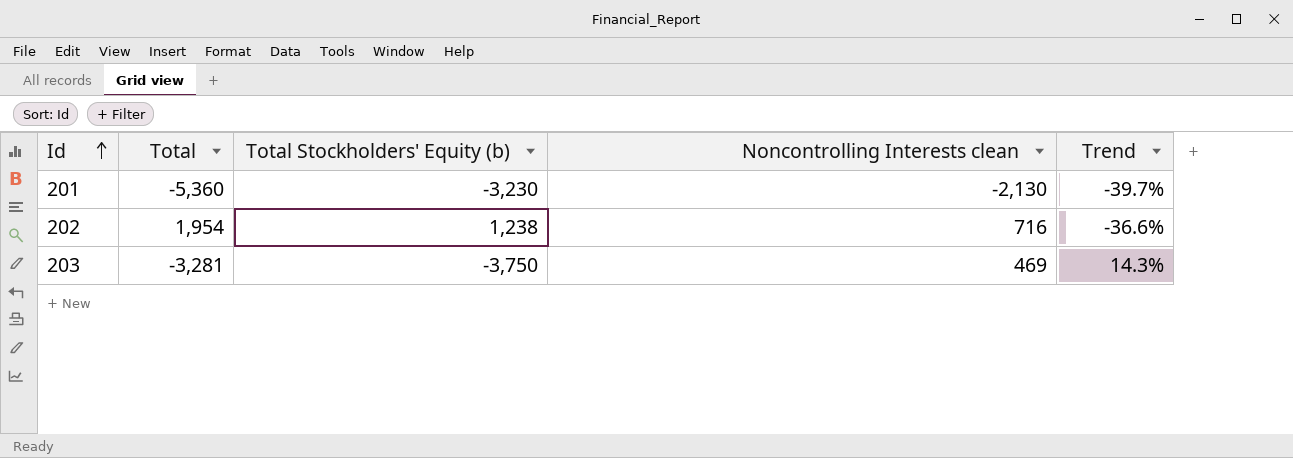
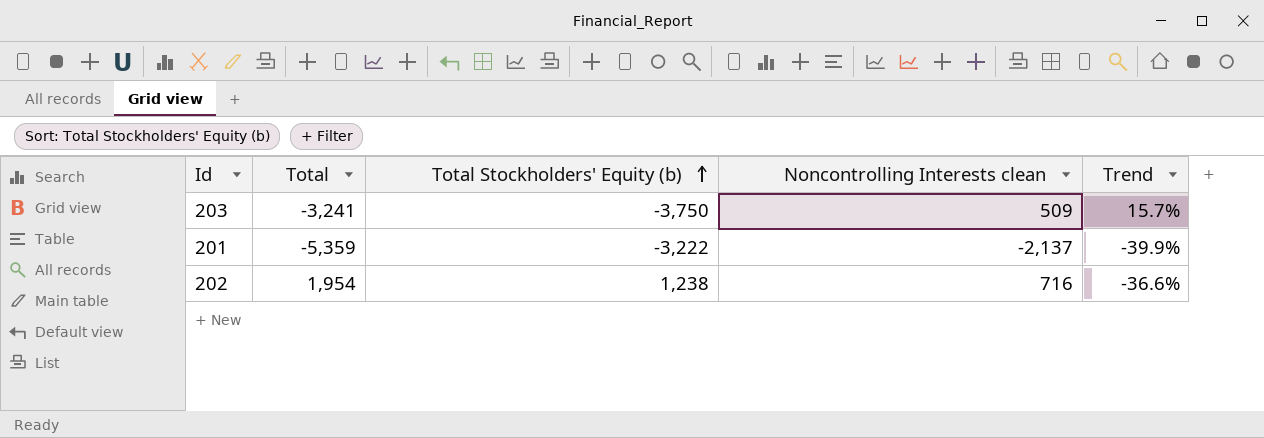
row order: Id ascending -> Total Stockholders' Equity (b) ascending
203 | Total: -3,281 -> -3,241
203 | Noncontrolling Interests clean: 469 -> 509
203 | Trend: 14.3% -> 15.7%
201 | Total: -5,360 -> -5,359
201 | Total Stockholders' Equity (b): -3,230 -> -3,222
201 | Noncontrolling Interests clean: -2,130 -> -2,137
201 | Trend: -39.7% -> -39.9%

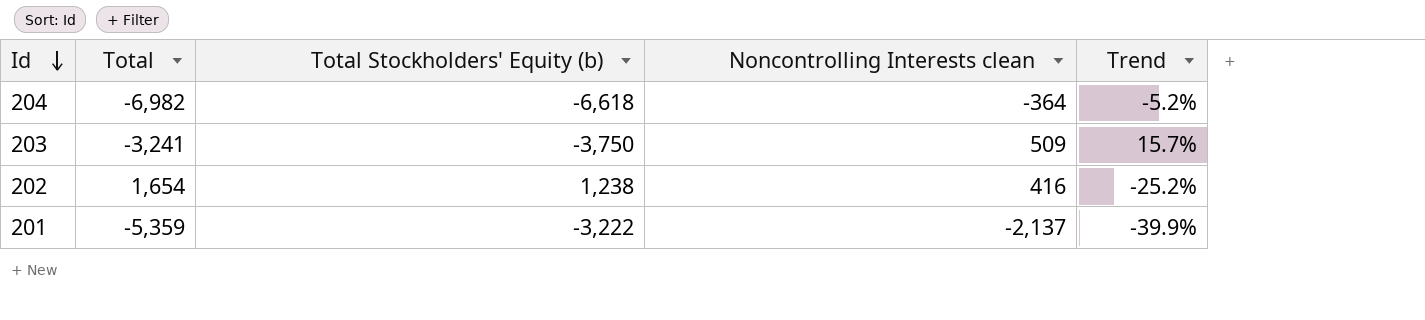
row order: Total Stockholders' Equity (b) ascending -> Id descending
row 204: none -> -6,982 | -6,618 | -364 | -5.2%
202 | Total: 1,954 -> 1,654
202 | Noncontrolling Interests clean: 716 -> 416
202 | Trend: -36.6% -> -25.2%

